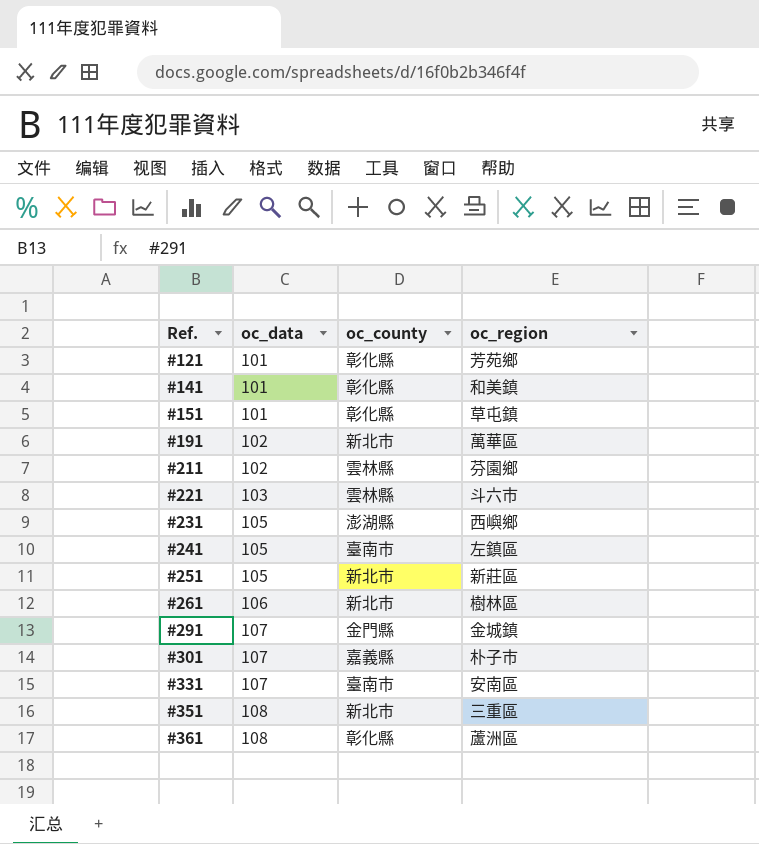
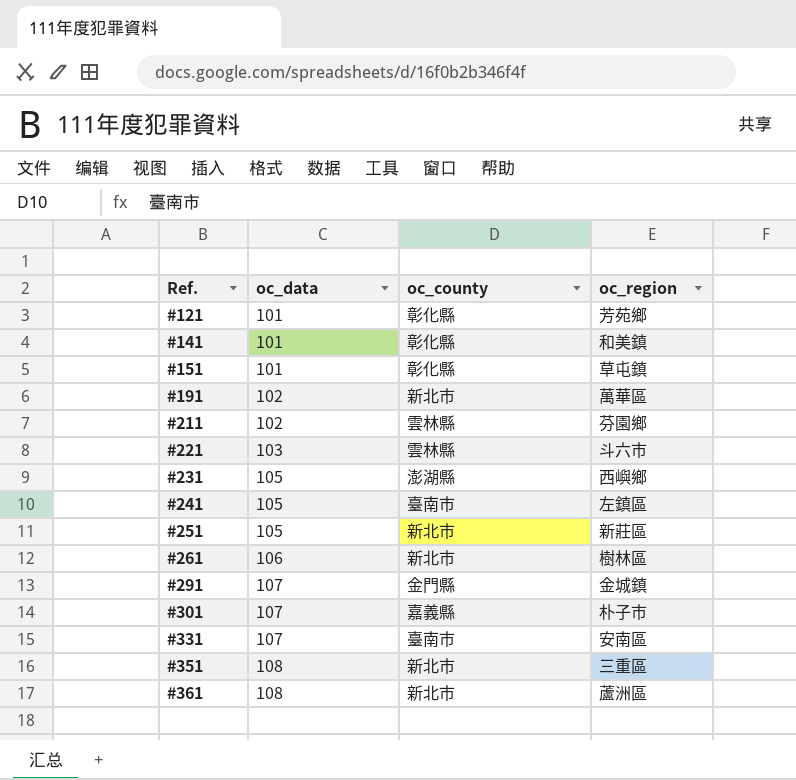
#361 | oc_county: 彰化縣 -> 新北市

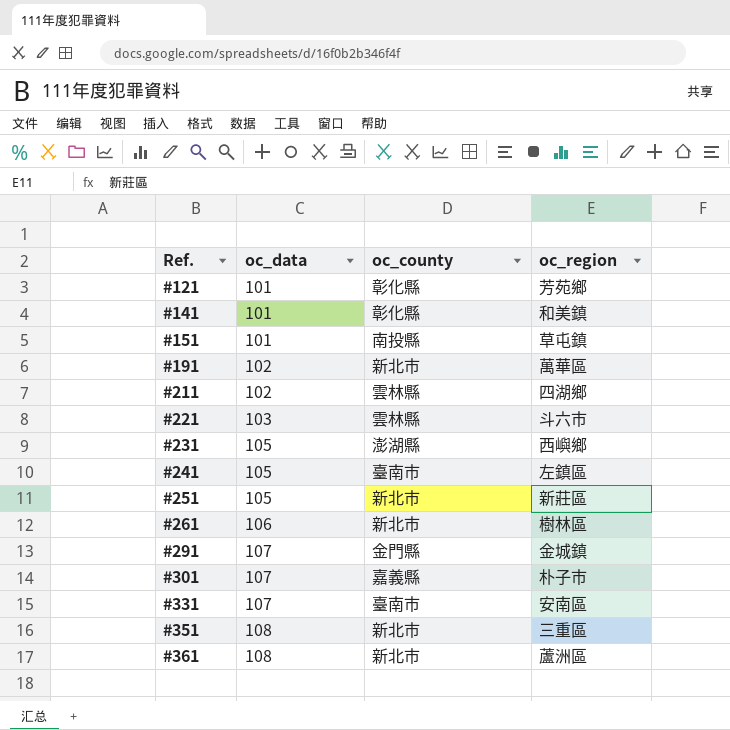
#151 | oc_county: 彰化縣 -> 南投縣
#211 | oc_region: 芬園鄉 -> 四湖鄉

